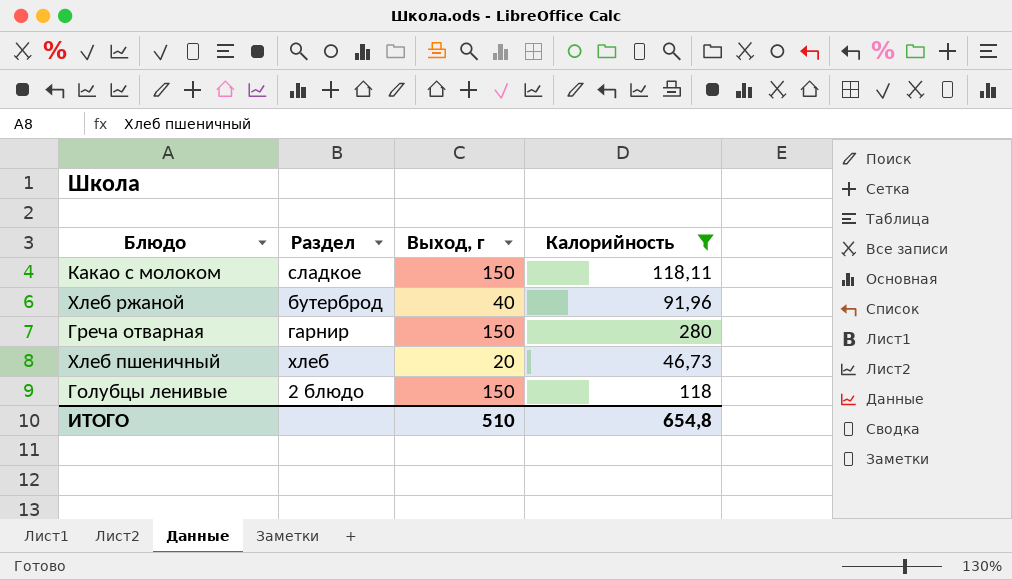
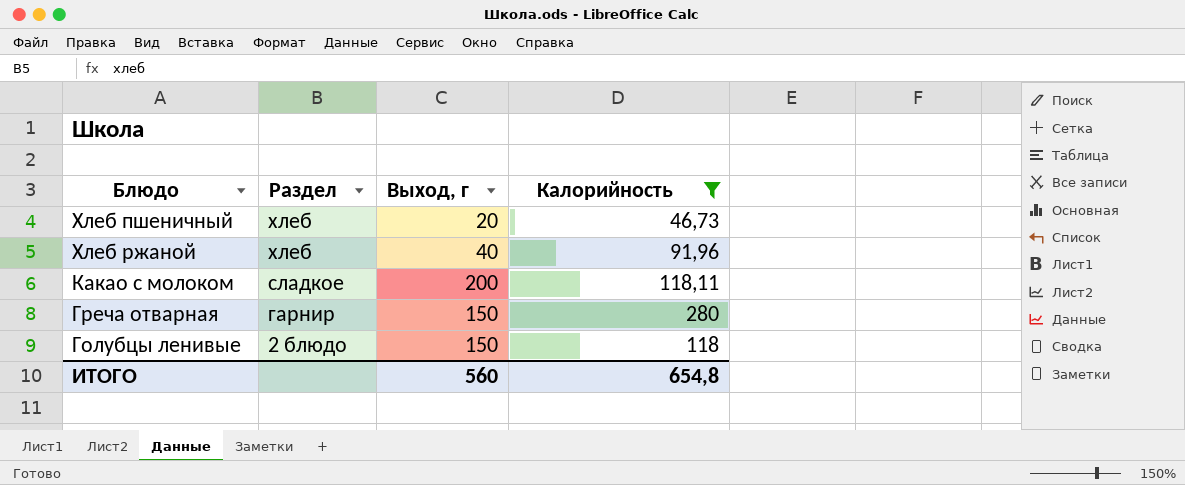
row order: none -> Раздел descending
Хлеб ржаной | Раздел: бутерброд -> хлеб
Какао с молоком | Выход, г: 150 -> 200
ИТОГО | Выход, г: 510 -> 560

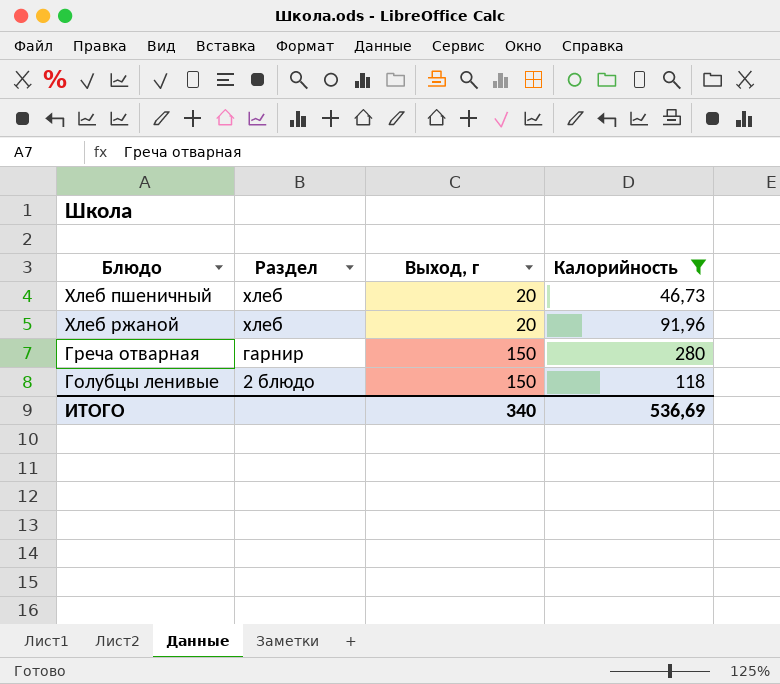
row Какао с молоком: сладкое | 200 | 118,11 -> none
Хлеб ржаной | Выход, г: 40 -> 20
ИТОГО | Выход, г: 560 -> 340
ИТОГО | Калорийность: 654,8 -> 536,69

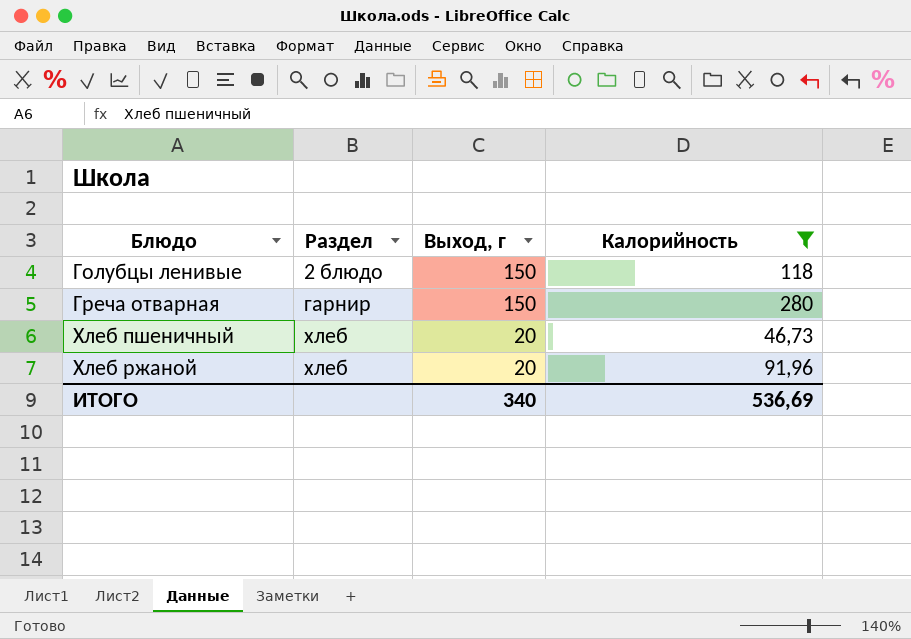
row order: Раздел descending -> Блюдо ascending

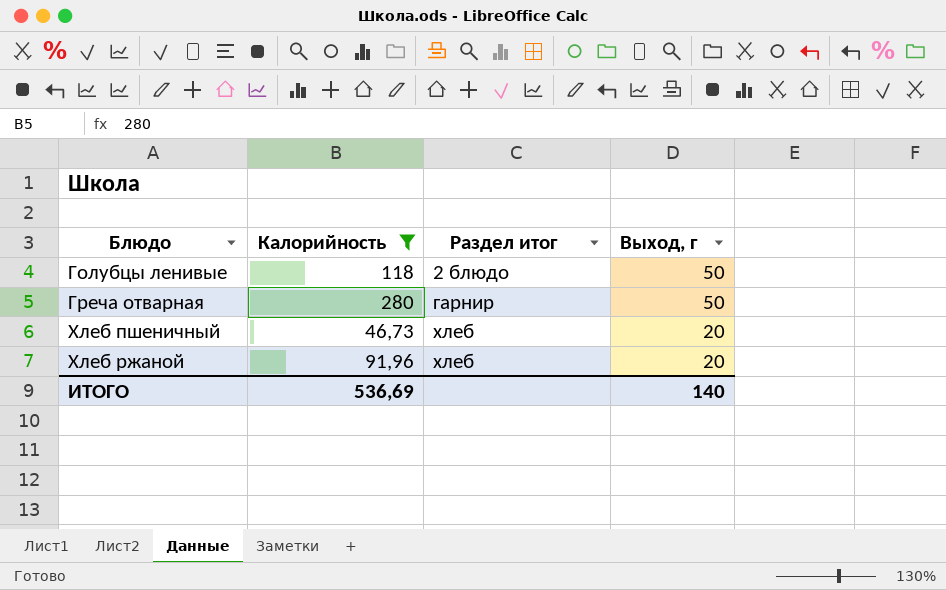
column Калорийность | position: 4 -> 2
column name: Раздел -> Раздел итог
Голубцы ленивые | Выход, г: 150 -> 50
Греча отварная | Выход, г: 150 -> 50
ИТОГО | Выход, г: 340 -> 140

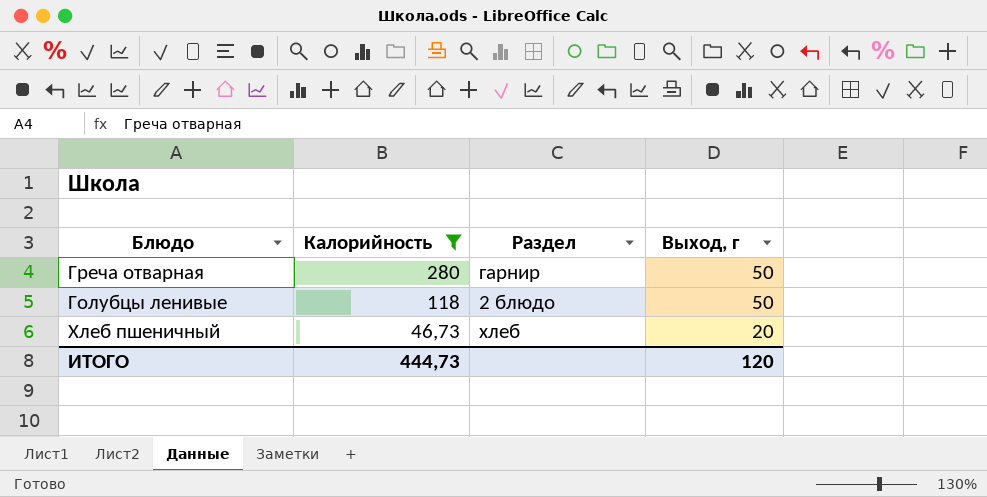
row order: Блюдо ascending -> Калорийность descending
column name: Раздел итог -> Раздел
row Хлеб ржаной: 91,96 | хлеб | 20 -> none
ИТОГО | Калорийность: 536,69 -> 444,73
ИТОГО | Выход, г: 140 -> 120

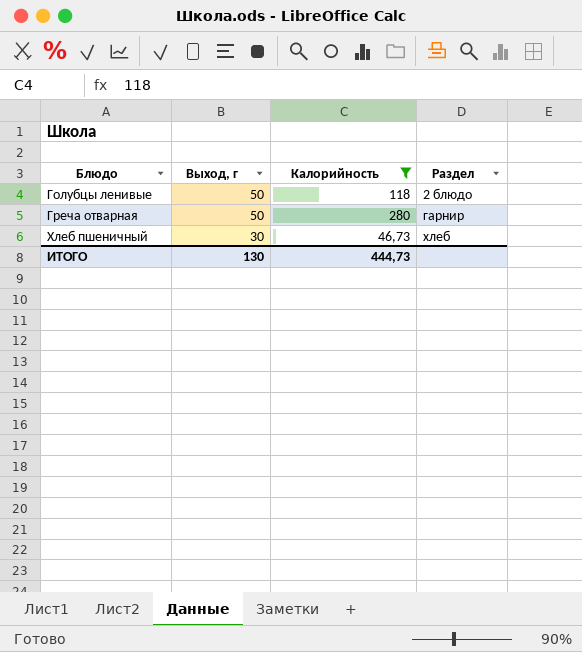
row order: Калорийность descending -> Блюдо ascending
column Выход, г | position: 4 -> 2
Хлеб пшеничный | Выход, г: 20 -> 30
ИТОГО | Выход, г: 120 -> 130

